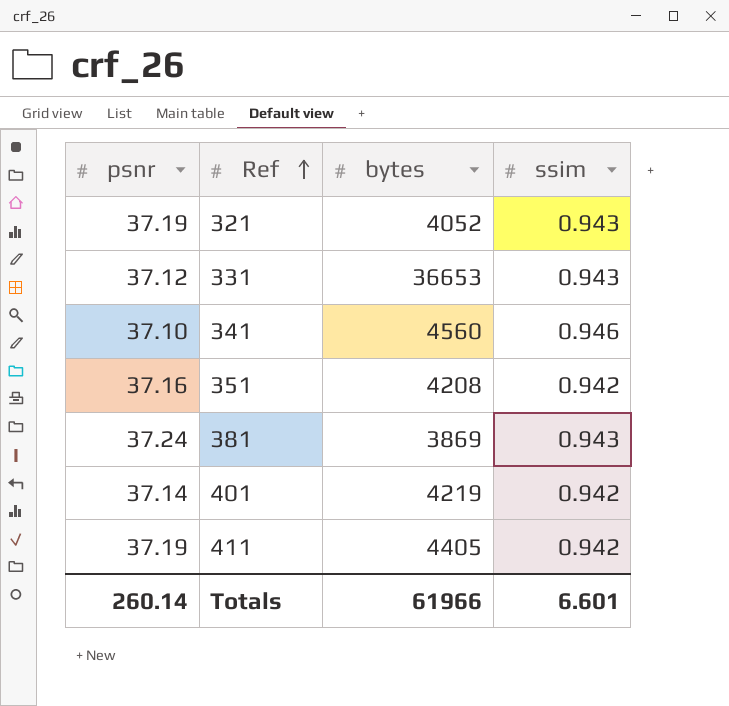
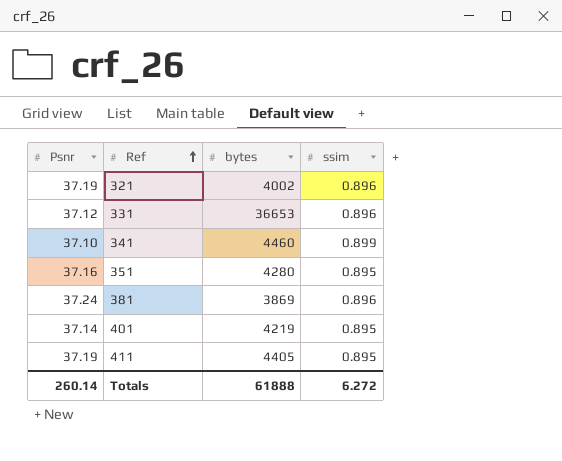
column name: psnr -> Psnr
321 | bytes: 4052 -> 4002
321 | ssim: 0.943 -> 0.896
331 | ssim: 0.943 -> 0.896
341 | bytes: 4560 -> 4460
341 | ssim: 0.946 -> 0.899
351 | bytes: 4208 -> 4280
351 | ssim: 0.942 -> 0.895
381 | ssim: 0.943 -> 0.896
401 | ssim: 0.942 -> 0.895
411 | ssim: 0.942 -> 0.895
Totals | bytes: 61966 -> 61888
Totals | ssim: 6.601 -> 6.272

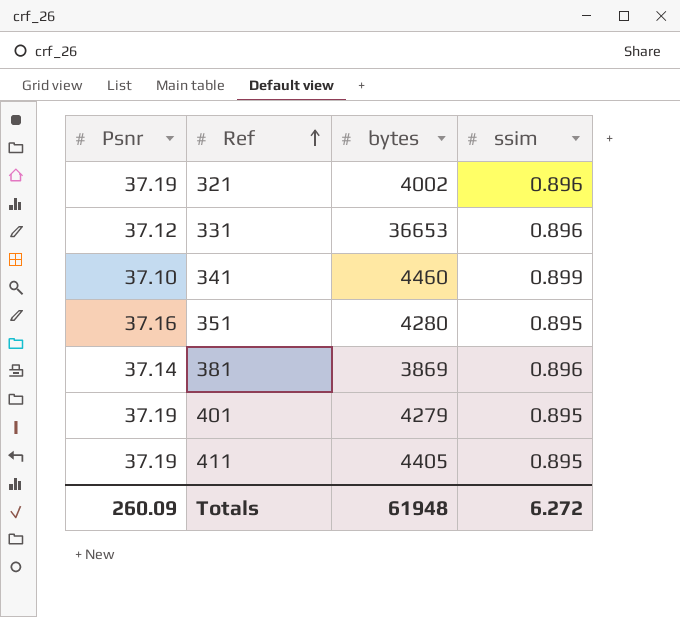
381 | Psnr: 37.24 -> 37.14
401 | Psnr: 37.14 -> 37.19
401 | bytes: 4219 -> 4279
Totals | Psnr: 260.14 -> 260.09
Totals | bytes: 61888 -> 61948

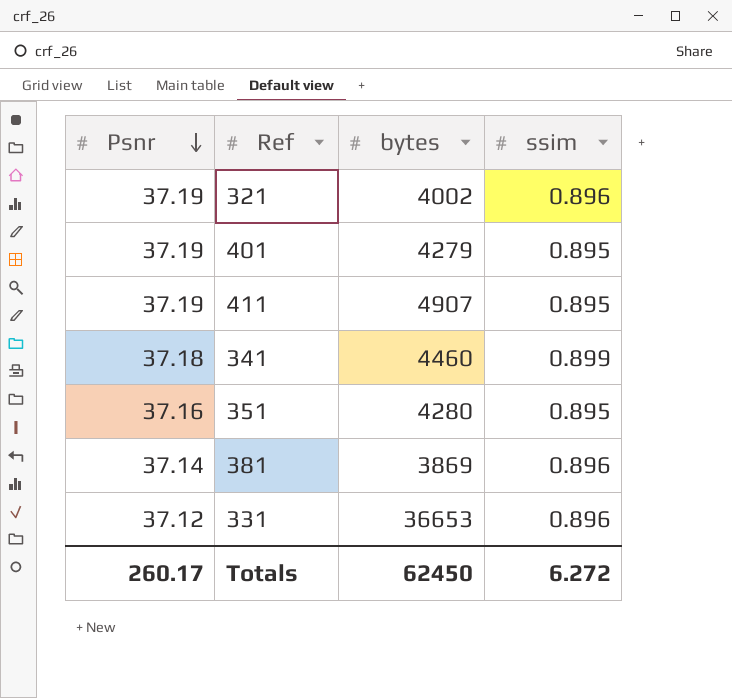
row order: Ref ascending -> Psnr descending
411 | bytes: 4405 -> 4907
341 | Psnr: 37.10 -> 37.18
Totals | Psnr: 260.09 -> 260.17
Totals | bytes: 61948 -> 62450

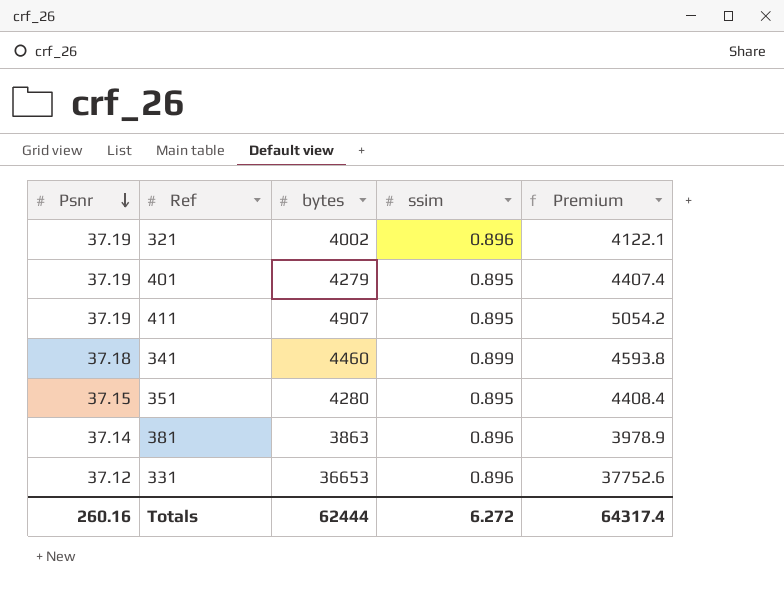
column Premium | formula: none -> [bytes] * 1.03
351 | Psnr: 37.16 -> 37.15
381 | bytes: 3869 -> 3863
Totals | Psnr: 260.17 -> 260.16
Totals | bytes: 62450 -> 62444

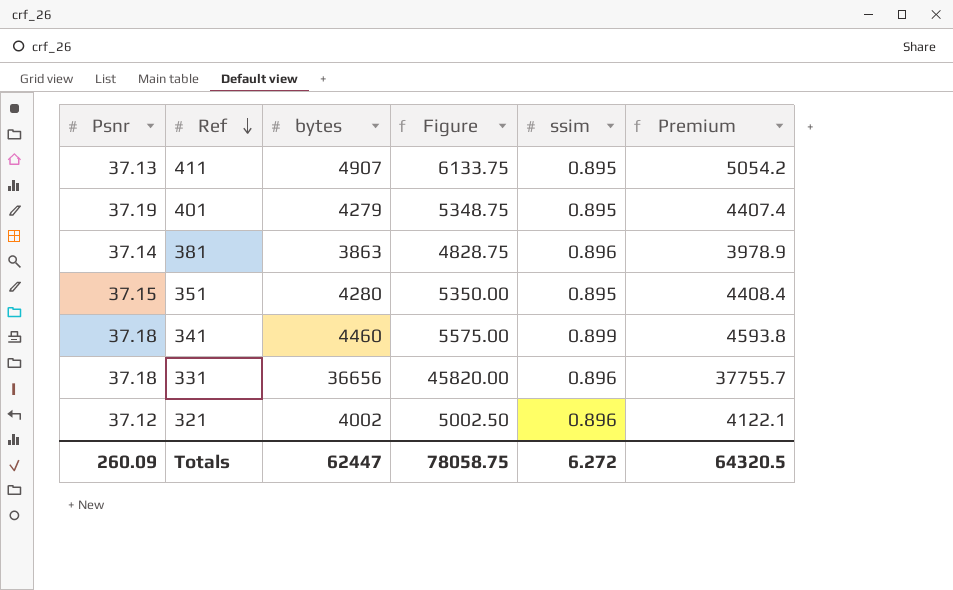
row order: Psnr descending -> Ref descending
column Figure | formula: none -> [bytes] * 1.25
411 | Psnr: 37.19 -> 37.13
331 | Psnr: 37.12 -> 37.18
331 | bytes: 36653 -> 36656
331 | Premium: 37752.6 -> 37755.7
321 | Psnr: 37.19 -> 37.12
Totals | Psnr: 260.16 -> 260.09
Totals | bytes: 62444 -> 62447
Totals | Premium: 64317.4 -> 64320.5

